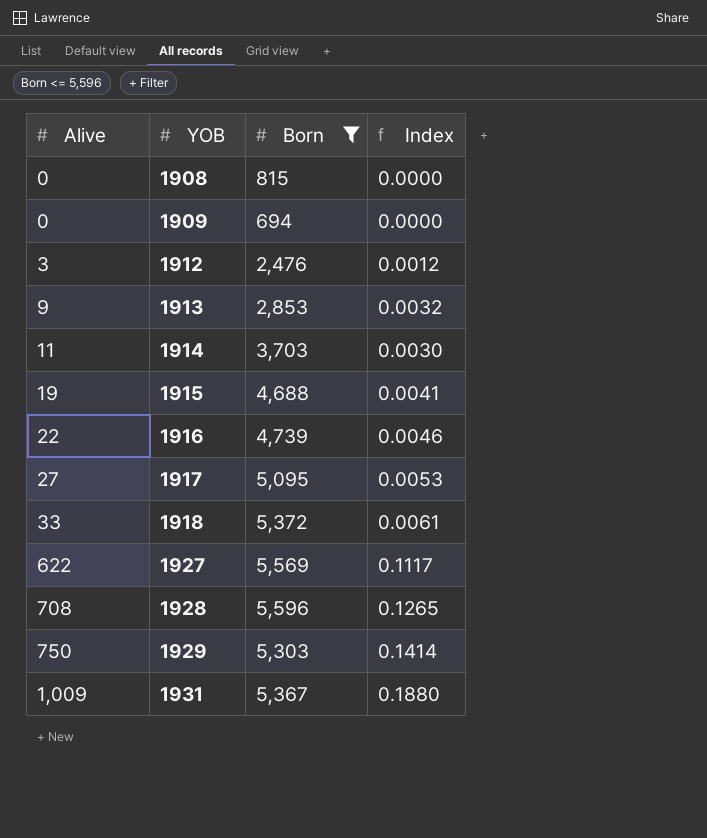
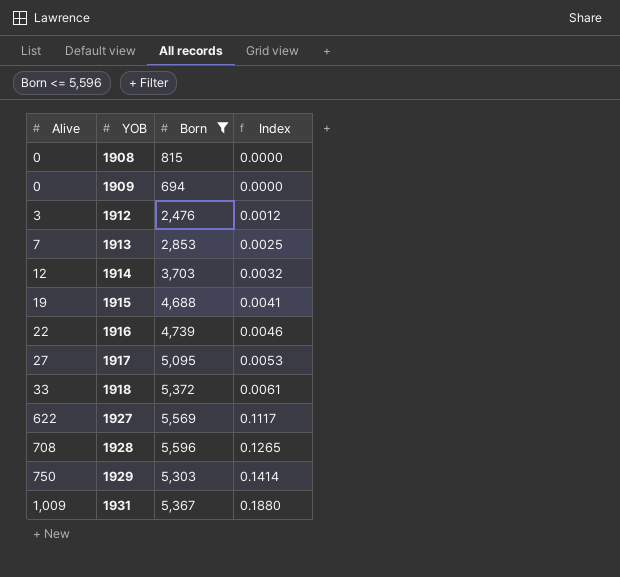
1913 | Alive: 9 -> 7
1913 | Index: 0.0032 -> 0.0025
1914 | Alive: 11 -> 12
1914 | Index: 0.0030 -> 0.0032

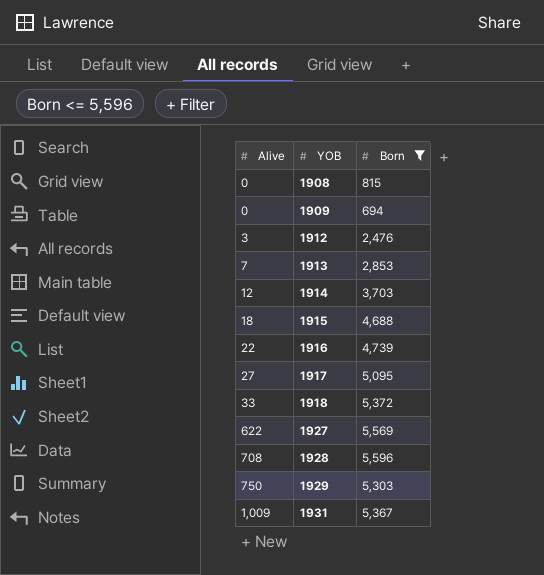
column Index | formula: [Alive] / [Born] -> none
1915 | Alive: 19 -> 18

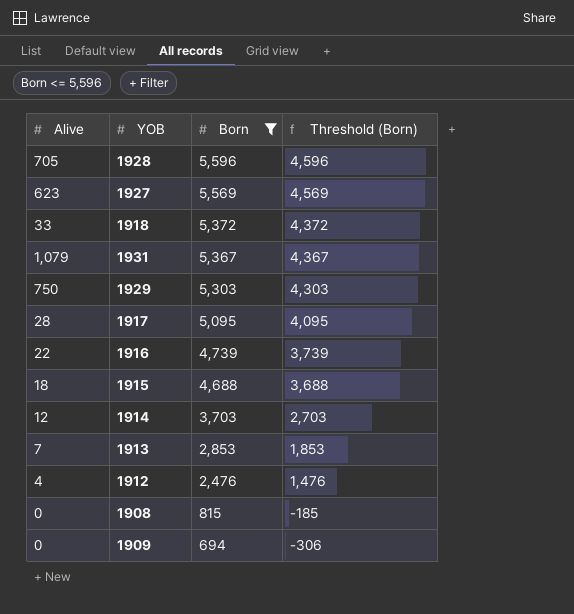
row order: Alive ascending -> Born descending
column Threshold (Born) | formula: none -> [Born] - 1000
1928 | Alive: 708 -> 705
1927 | Alive: 622 -> 623
1931 | Alive: 1,009 -> 1,079
1917 | Alive: 27 -> 28
1912 | Alive: 3 -> 4

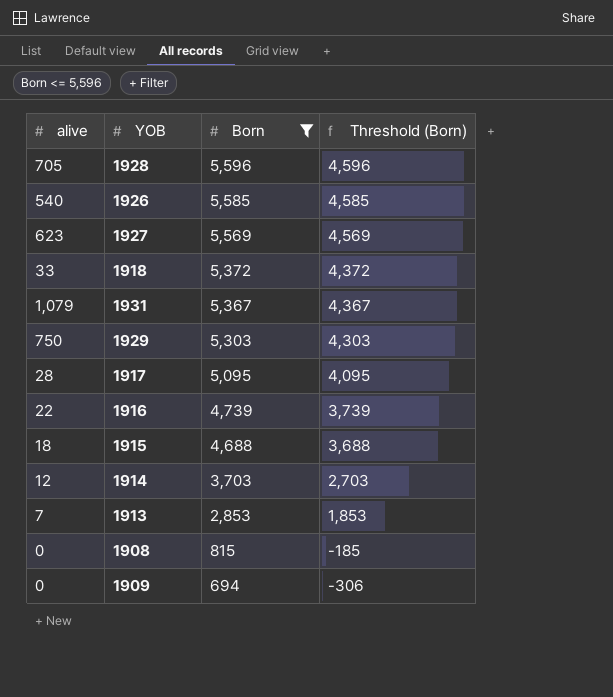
column name: Alive -> alive
row 1912: 4 | 2,476 | 1,476 -> none
row 1926: none -> 540 | 5,585 | 4,585

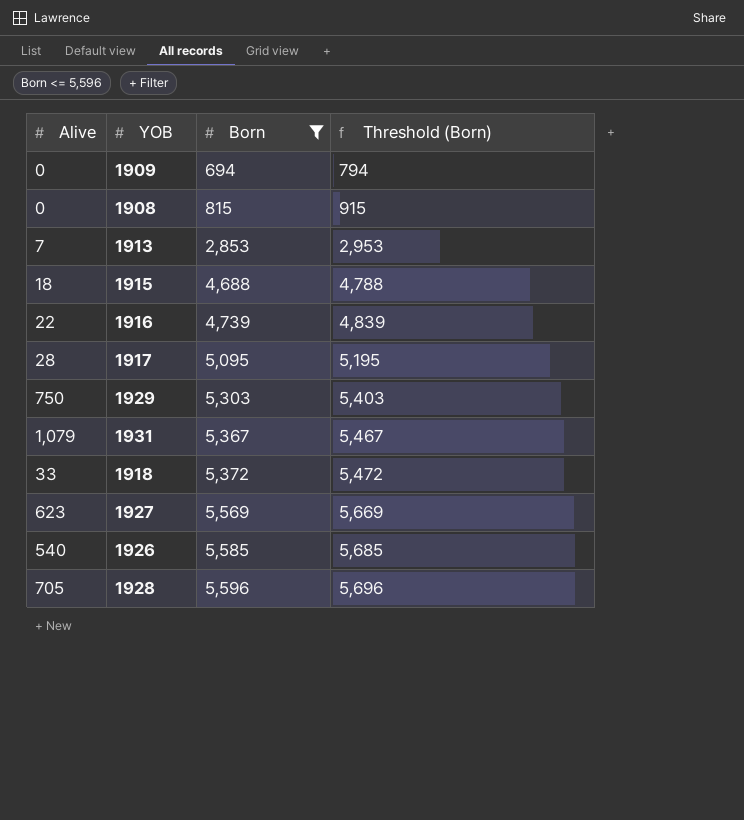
row order: Born descending -> Born ascending
column name: alive -> Alive
column Threshold (Born) | formula: [Born] - 1000 -> [Born] + 100
row 1914: 12 | 3,703 | 2,703 -> none

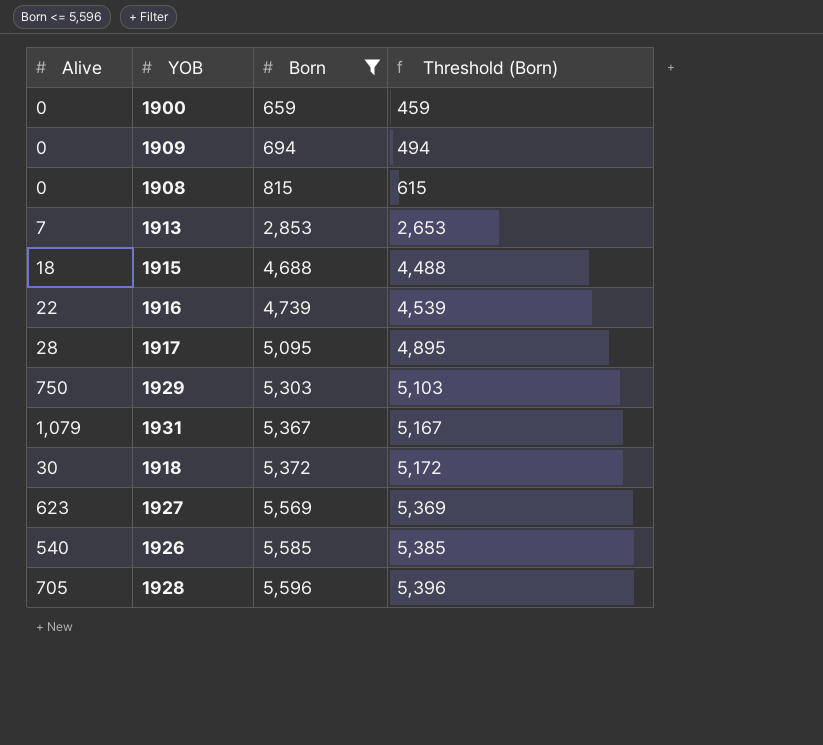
column Threshold (Born) | formula: [Born] + 100 -> [Born] - 200
row 1900: none -> 0 | 659 | 459
1918 | Alive: 33 -> 30

